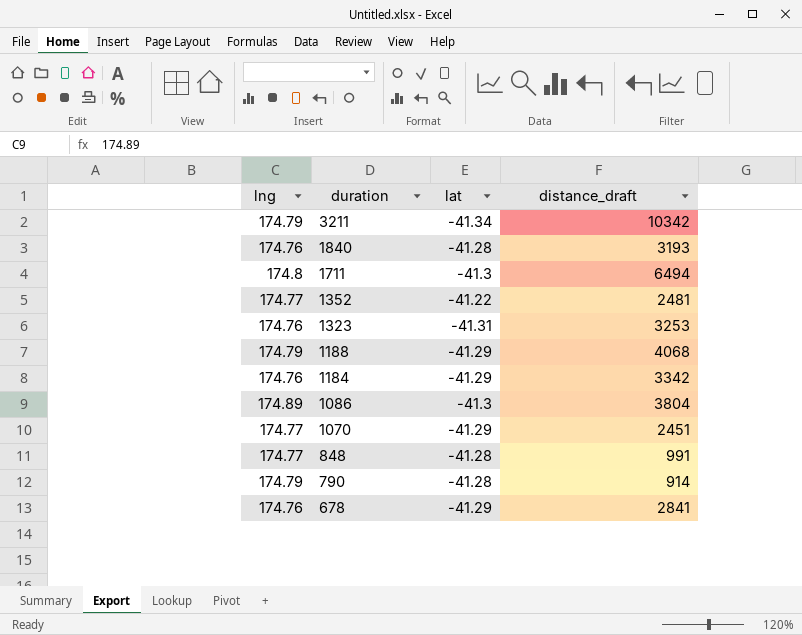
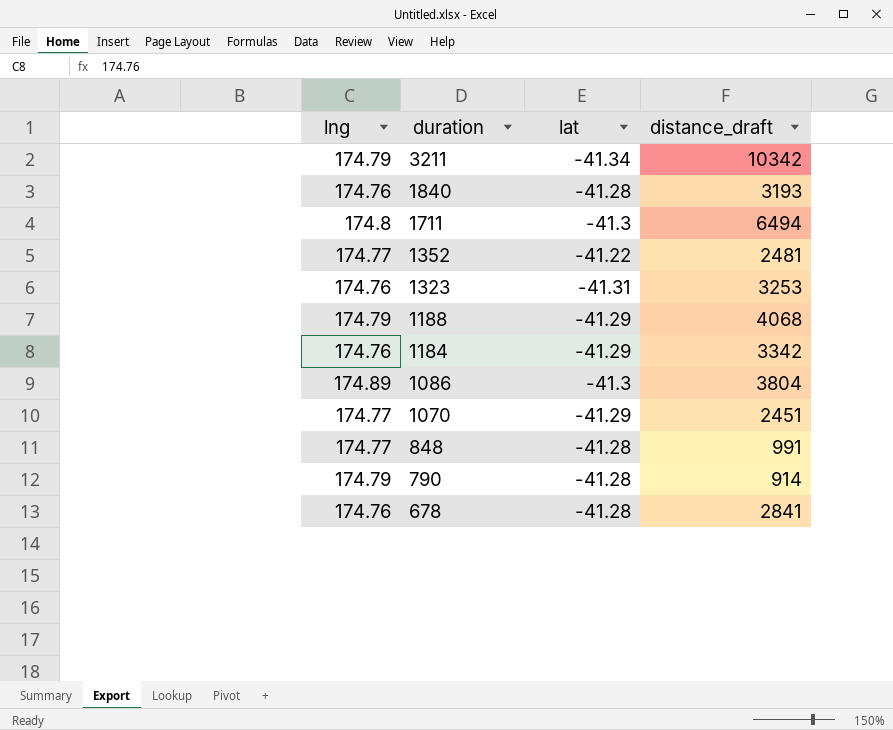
678 | lat: -41.29 -> -41.28

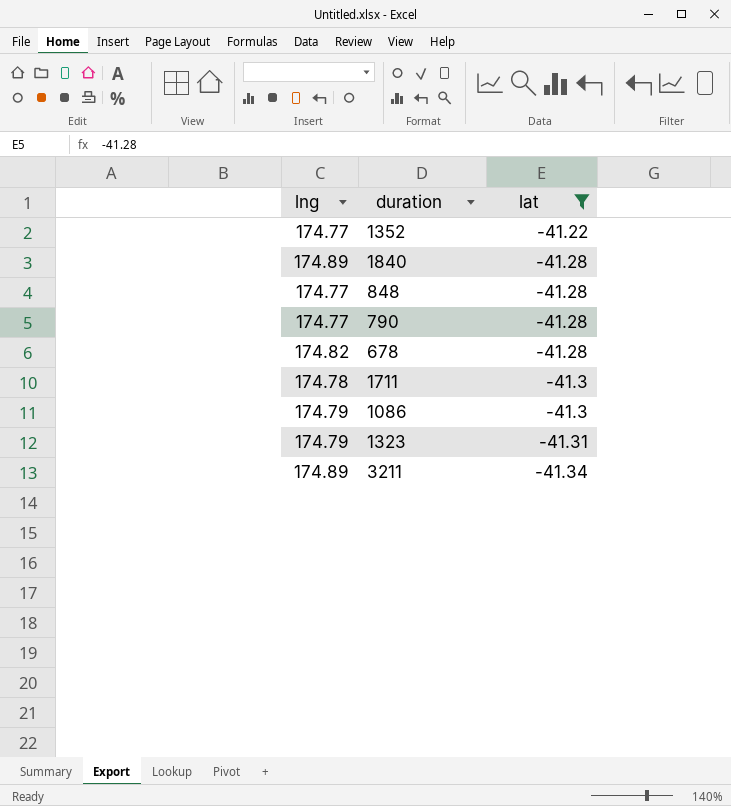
filter: none -> lat != -41.29
row order: duration descending -> lat descending
column distance_draft | position: 4 -> none
1840 | lng: 174.76 -> 174.89
790 | lng: 174.79 -> 174.77
678 | lng: 174.76 -> 174.82
1711 | lng: 174.8 -> 174.78
1086 | lng: 174.89 -> 174.79
1323 | lng: 174.76 -> 174.79
3211 | lng: 174.79 -> 174.89

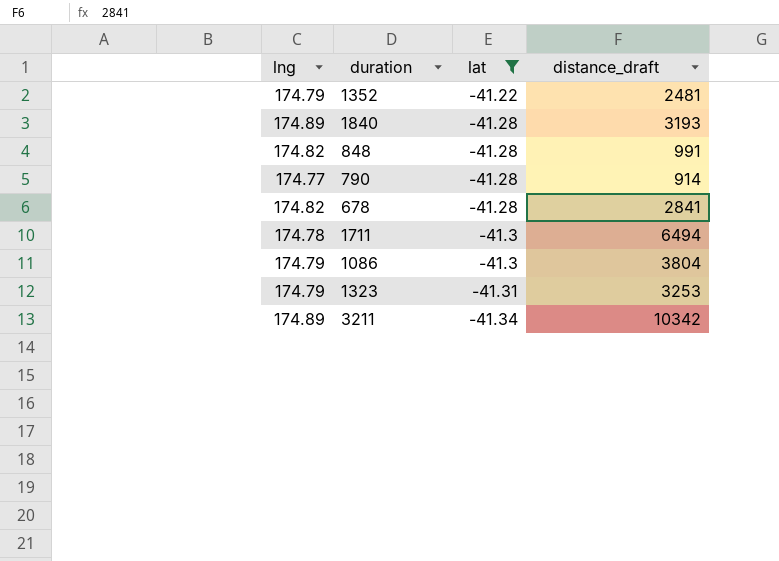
column distance_draft | position: none -> 4
1352 | lng: 174.77 -> 174.79
848 | lng: 174.77 -> 174.82

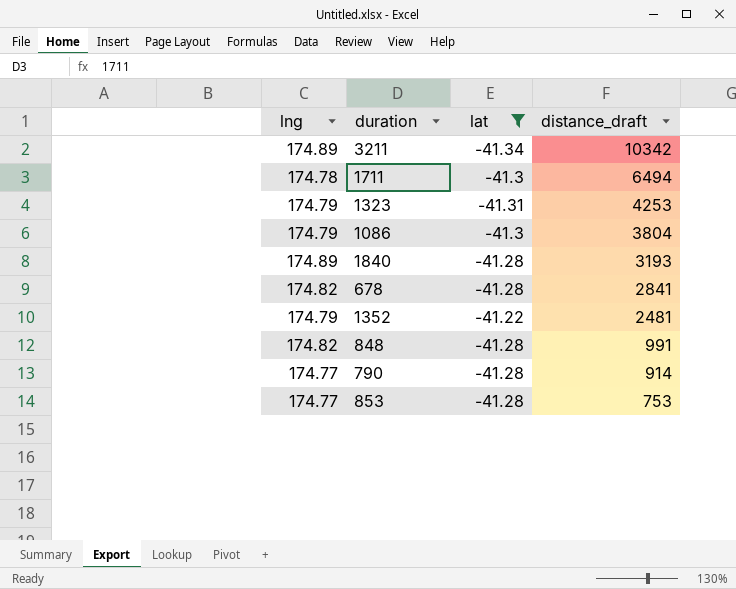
row order: lat descending -> distance_draft descending
1323 | distance_draft: 3253 -> 4253
row 853: none -> 174.77 | -41.28 | 753

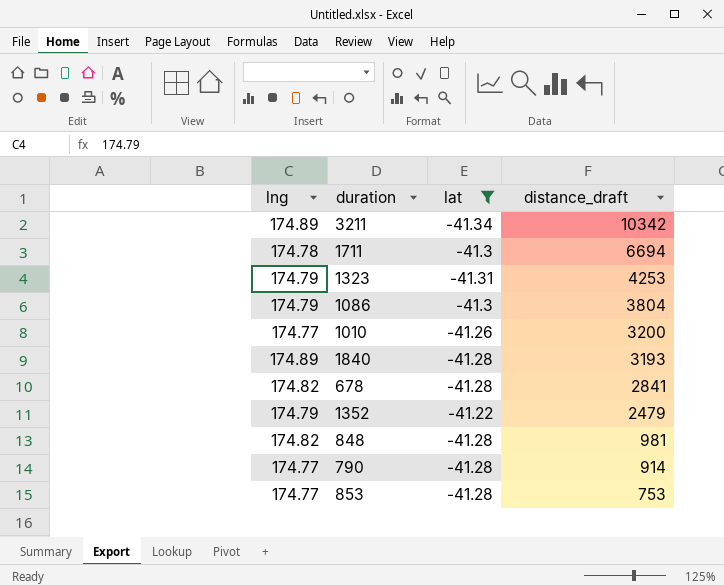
1711 | distance_draft: 6494 -> 6694
row 1010: none -> 174.77 | -41.26 | 3200
1352 | distance_draft: 2481 -> 2479
848 | distance_draft: 991 -> 981

